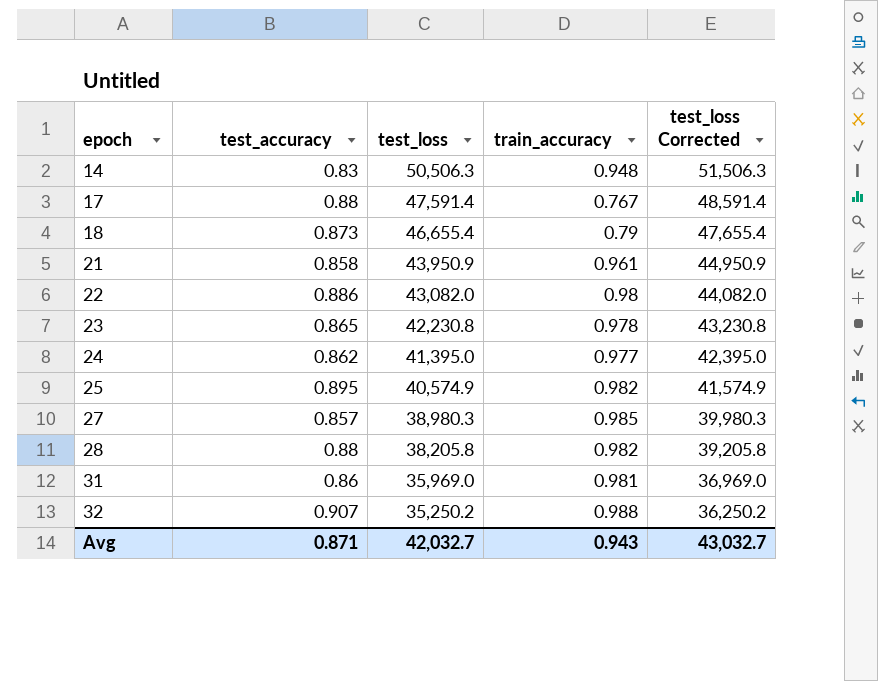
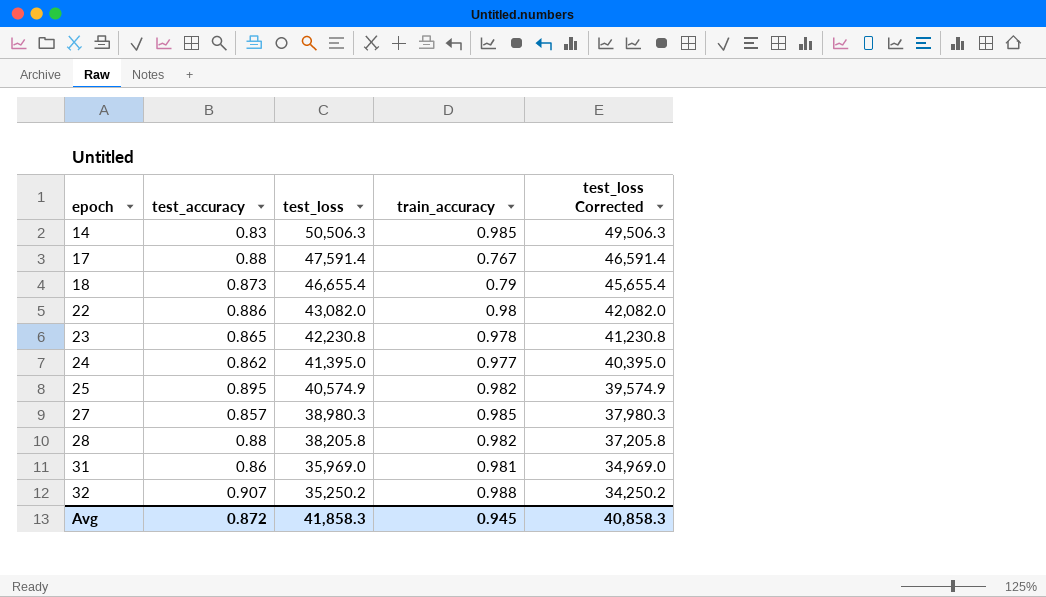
column test_loss Corrected | formula: [test_loss] + 1000 -> [test_loss] - 1000
row 21: 0.858 | 43,950.9 | 0.961 | 44,950.9 -> none
14 | train_accuracy: 0.948 -> 0.985
Avg | test_accuracy: 0.871 -> 0.872
Avg | test_loss: 42,032.7 -> 41,858.3
Avg | train_accuracy: 0.943 -> 0.945
Avg | test_loss Corrected: 43,032.7 -> 40,858.3

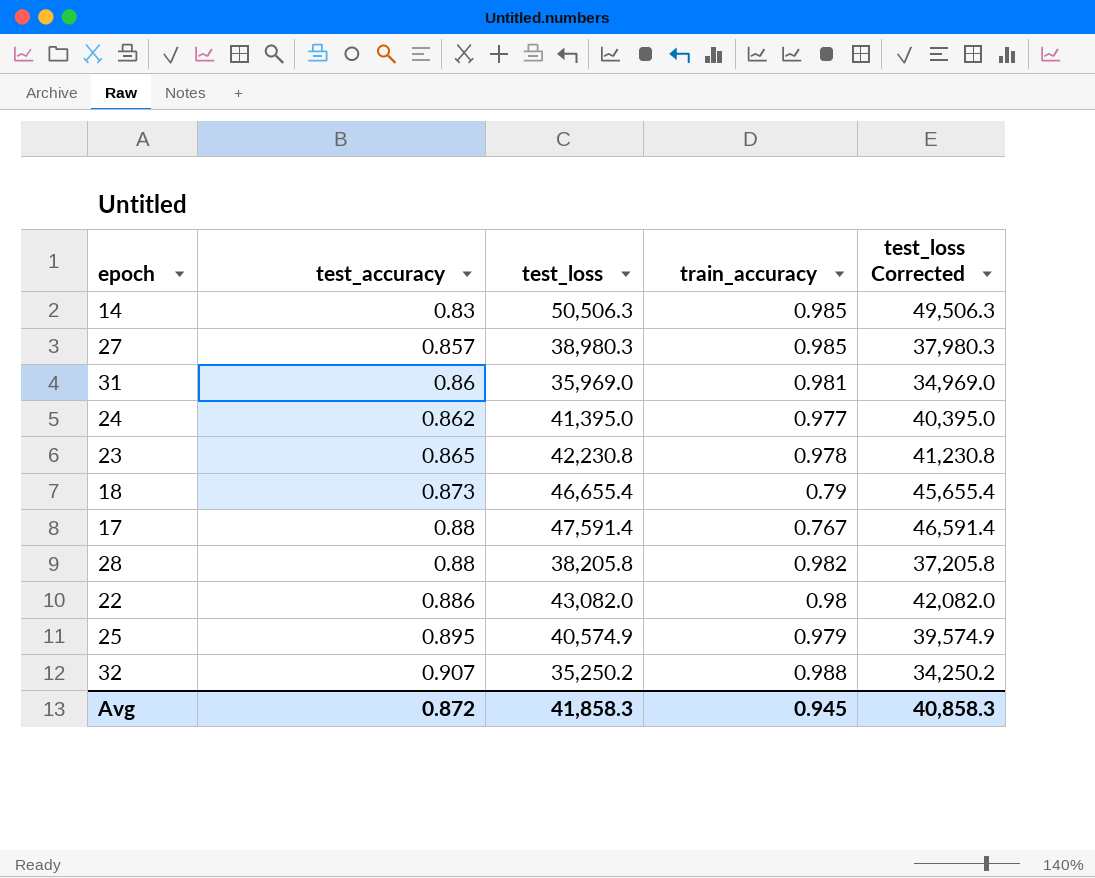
row order: epoch ascending -> test_accuracy ascending
25 | train_accuracy: 0.982 -> 0.979

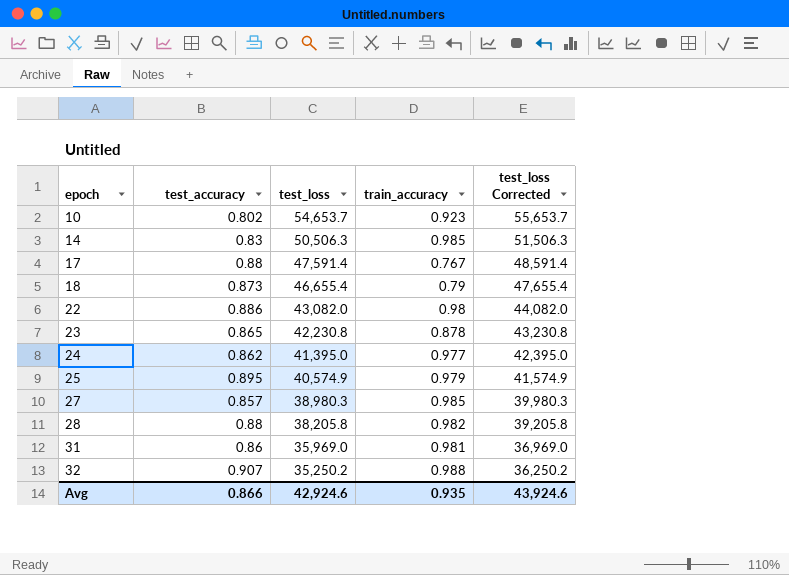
row order: test_accuracy ascending -> epoch ascending
column test_loss Corrected | formula: [test_loss] - 1000 -> [test_loss] + 1000
row 10: none -> 0.802 | 54,653.7 | 0.923 | 55,653.7
23 | train_accuracy: 0.978 -> 0.878
Avg | test_accuracy: 0.872 -> 0.866
Avg | test_loss: 41,858.3 -> 42,924.6
Avg | train_accuracy: 0.945 -> 0.935
Avg | test_loss Corrected: 40,858.3 -> 43,924.6

